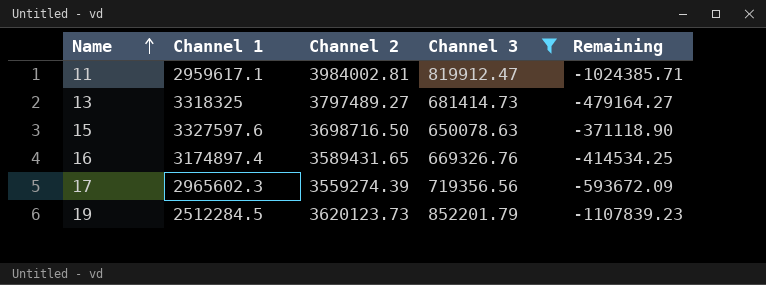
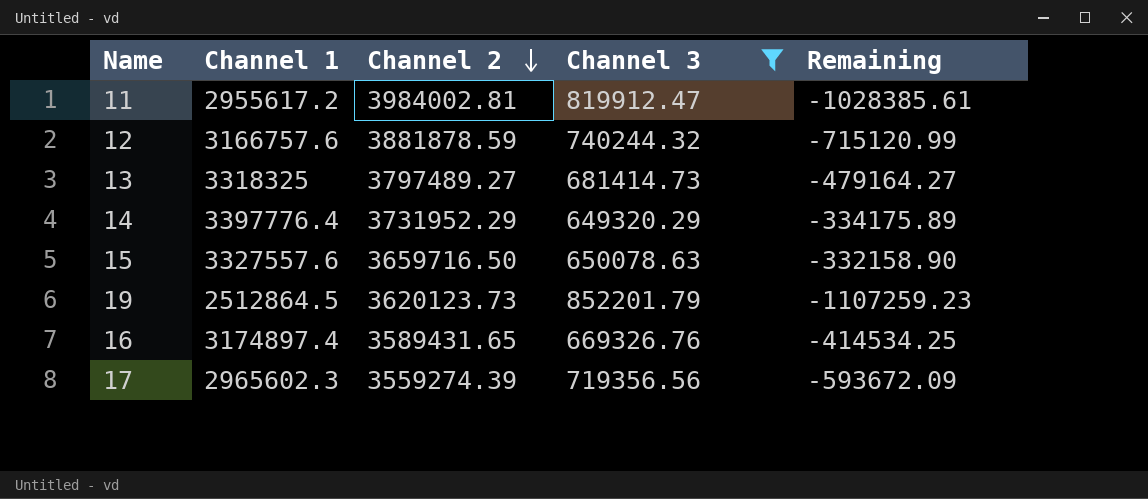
row order: Name ascending -> Channel 2 descending
11 | Channel 1: 2959617.1 -> 2955617.2
11 | Remaining: -1024385.71 -> -1028385.61
row 12: none -> 3166757.6 | 3881878.59 | 740244.32 | -715120.99
row 14: none -> 3397776.4 | 3731952.29 | 649320.29 | -334175.89
15 | Channel 1: 3327597.6 -> 3327557.6
15 | Channel 2: 3698716.50 -> 3659716.50
15 | Remaining: -371118.90 -> -332158.90
19 | Channel 1: 2512284.5 -> 2512864.5
19 | Remaining: -1107839.23 -> -1107259.23

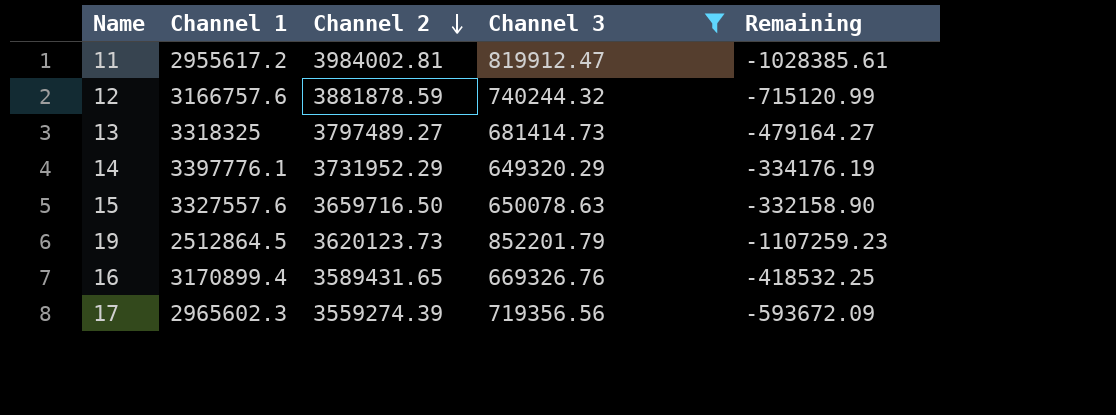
14 | Channel 1: 3397776.4 -> 3397776.1
14 | Remaining: -334175.89 -> -334176.19
16 | Channel 1: 3174897.4 -> 3170899.4
16 | Remaining: -414534.25 -> -418532.25

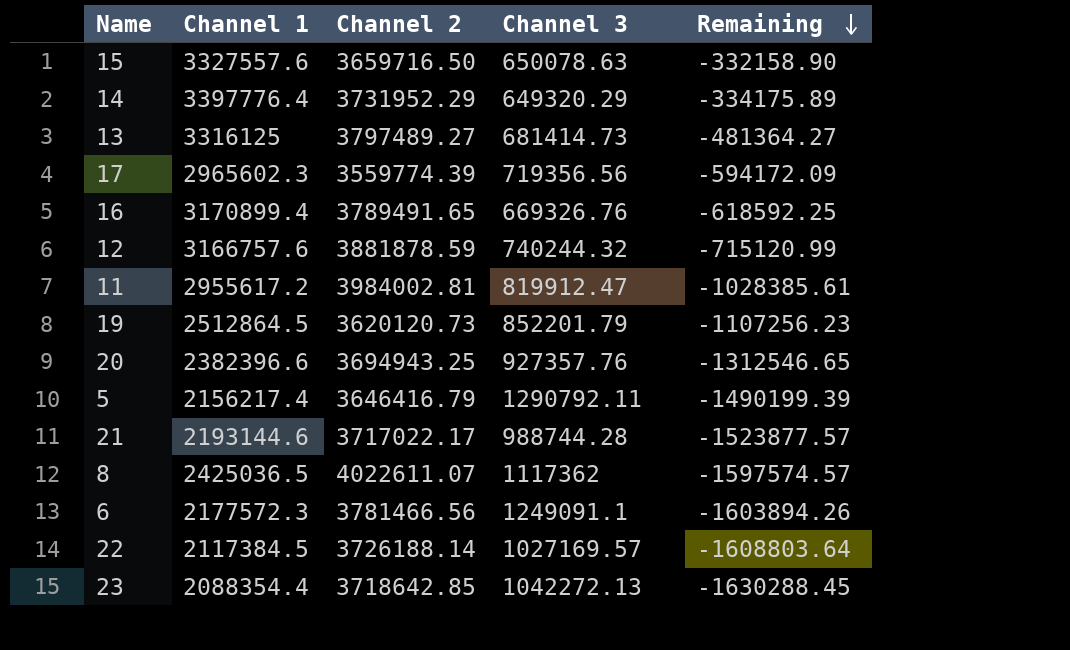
filter: Channel 3 <= 852201.79 -> none
row order: Channel 2 descending -> Remaining descending
14 | Channel 1: 3397776.1 -> 3397776.4
14 | Remaining: -334176.19 -> -334175.89
13 | Channel 1: 3318325 -> 3316125
13 | Remaining: -479164.27 -> -481364.27
17 | Channel 2: 3559274.39 -> 3559774.39
17 | Remaining: -593672.09 -> -594172.09
16 | Channel 2: 3589431.65 -> 3789491.65
16 | Remaining: -418532.25 -> -618592.25
19 | Channel 2: 3620123.73 -> 3620120.73
19 | Remaining: -1107259.23 -> -1107256.23

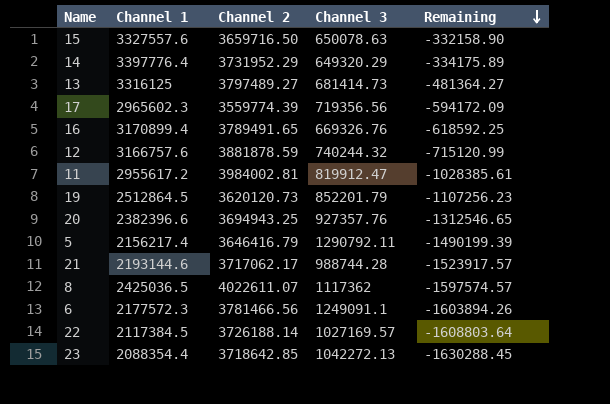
21 | Channel 2: 3717022.17 -> 3717062.17
21 | Remaining: -1523877.57 -> -1523917.57

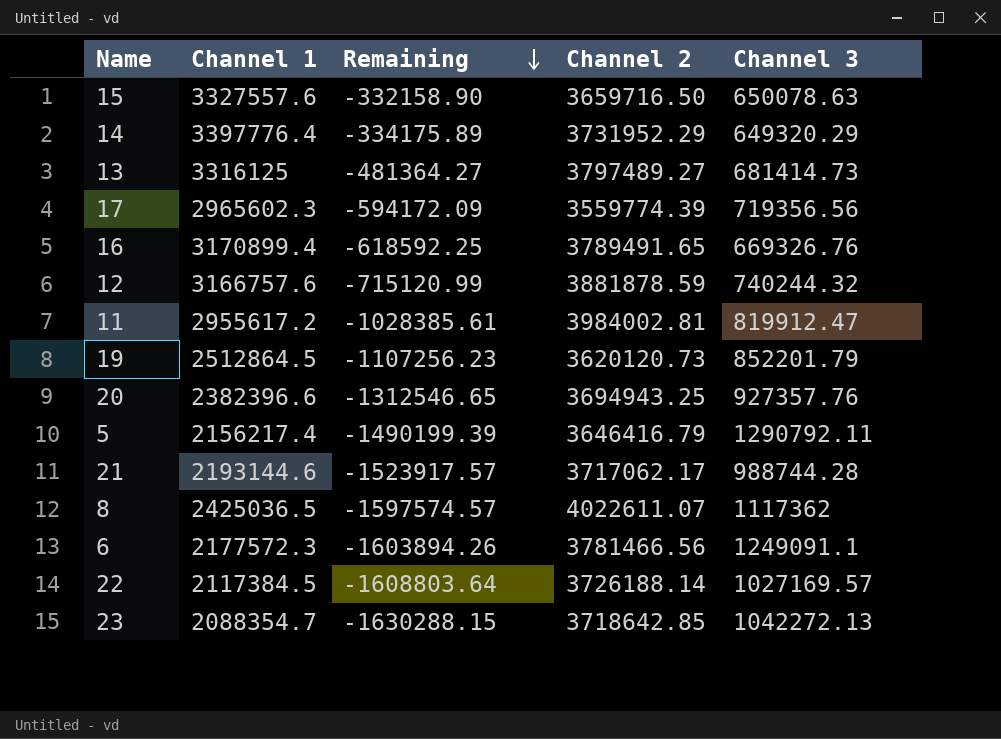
column Remaining | position: 5 -> 3
23 | Channel 1: 2088354.4 -> 2088354.7
23 | Remaining: -1630288.45 -> -1630288.15

